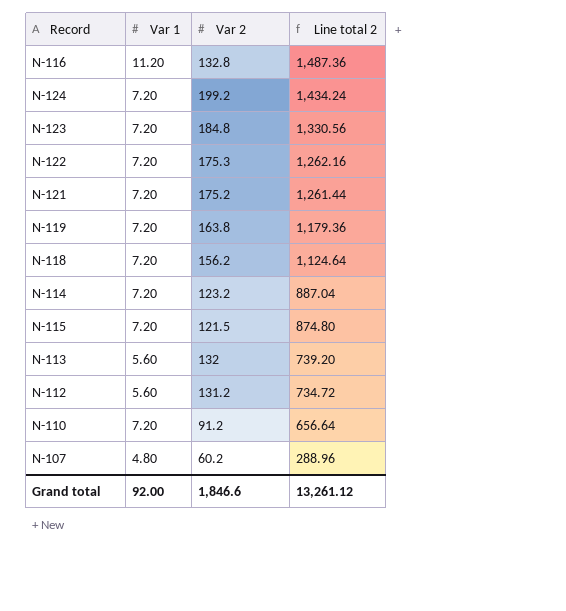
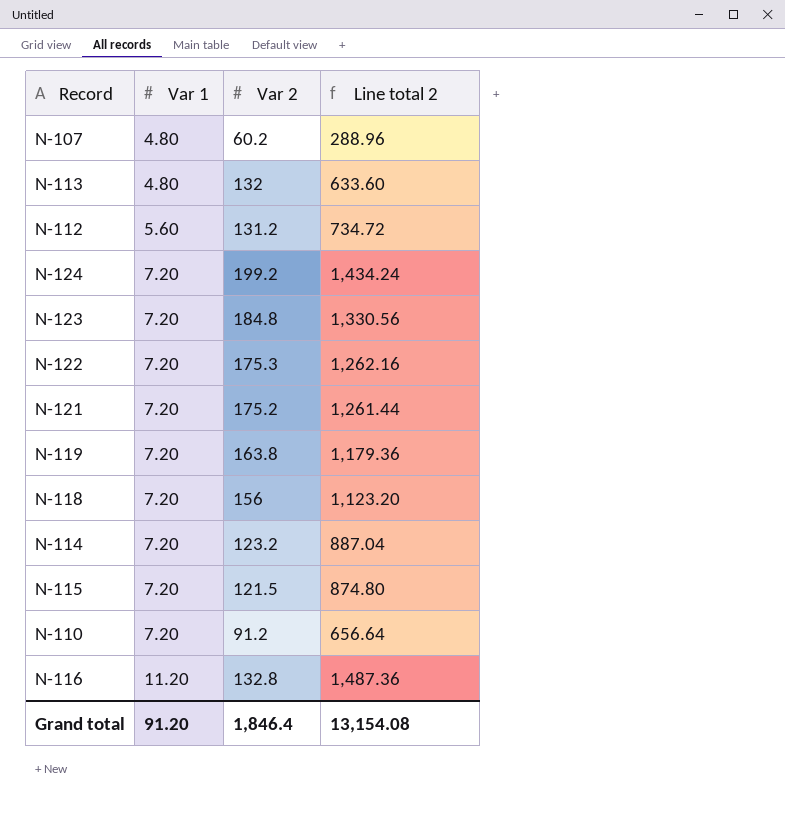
row order: Line total 2 descending -> Var 1 ascending
N-113 | Var 1: 5.60 -> 4.80
N-113 | Line total 2: 739.20 -> 633.60
N-118 | Var 2: 156.2 -> 156
N-118 | Line total 2: 1,124.64 -> 1,123.20
Grand total | Var 1: 92.00 -> 91.20
Grand total | Var 2: 1,846.6 -> 1,846.4
Grand total | Line total 2: 13,261.12 -> 13,154.08

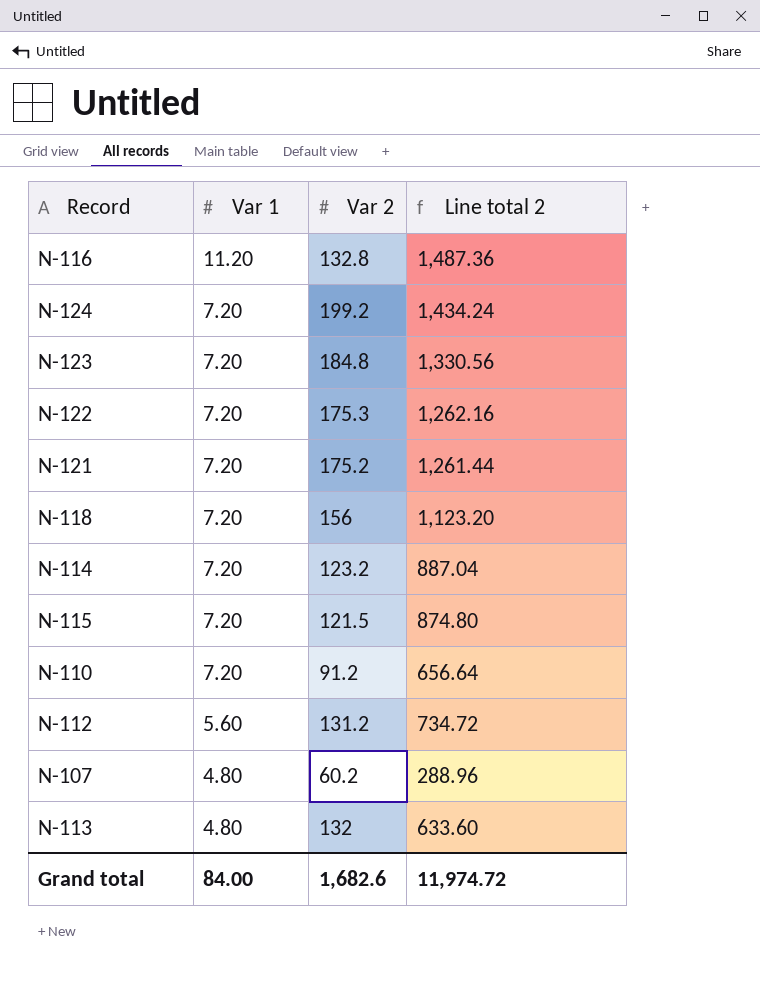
row order: Var 1 ascending -> Var 1 descending
row N-119: 7.20 | 163.8 | 1,179.36 -> none
Grand total | Var 1: 91.20 -> 84.00
Grand total | Var 2: 1,846.4 -> 1,682.6
Grand total | Line total 2: 13,154.08 -> 11,974.72

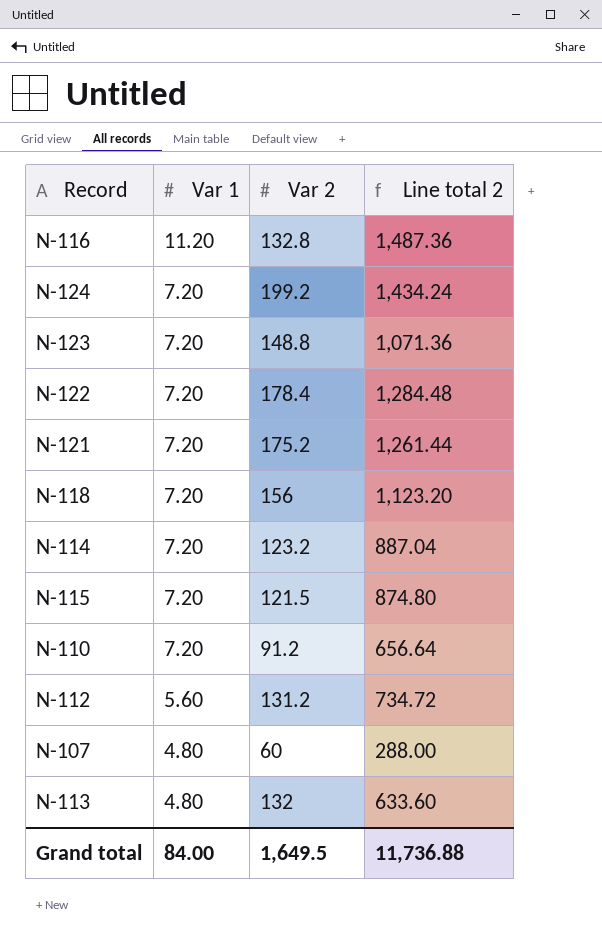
N-123 | Var 2: 184.8 -> 148.8
N-123 | Line total 2: 1,330.56 -> 1,071.36
N-122 | Var 2: 175.3 -> 178.4
N-122 | Line total 2: 1,262.16 -> 1,284.48
N-107 | Var 2: 60.2 -> 60
N-107 | Line total 2: 288.96 -> 288.00
Grand total | Var 2: 1,682.6 -> 1,649.5
Grand total | Line total 2: 11,974.72 -> 11,736.88

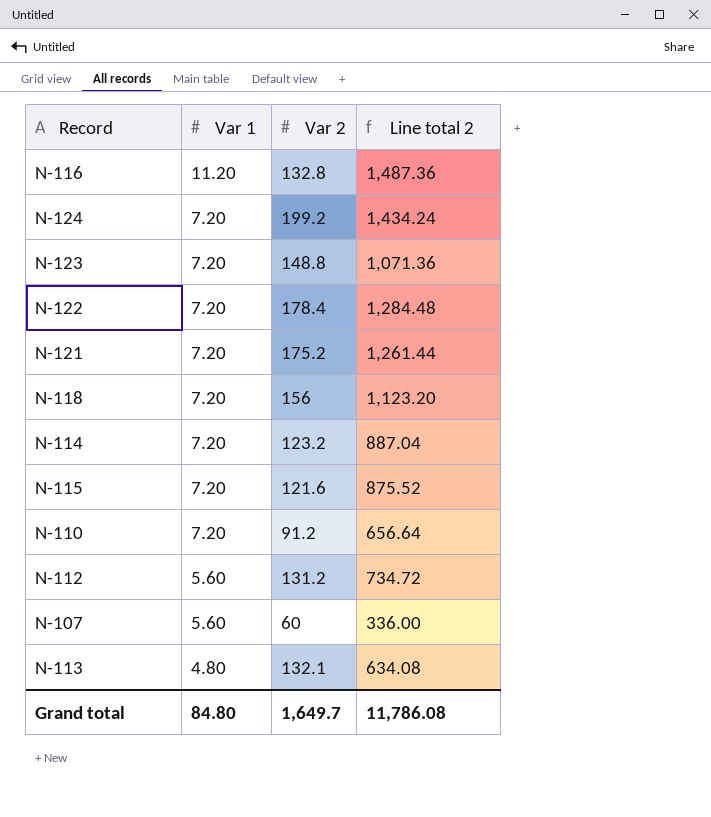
N-115 | Var 2: 121.5 -> 121.6
N-115 | Line total 2: 874.80 -> 875.52
N-107 | Var 1: 4.80 -> 5.60
N-107 | Line total 2: 288.00 -> 336.00
N-113 | Var 2: 132 -> 132.1
N-113 | Line total 2: 633.60 -> 634.08
Grand total | Var 1: 84.00 -> 84.80
Grand total | Var 2: 1,649.5 -> 1,649.7
Grand total | Line total 2: 11,736.88 -> 11,786.08

